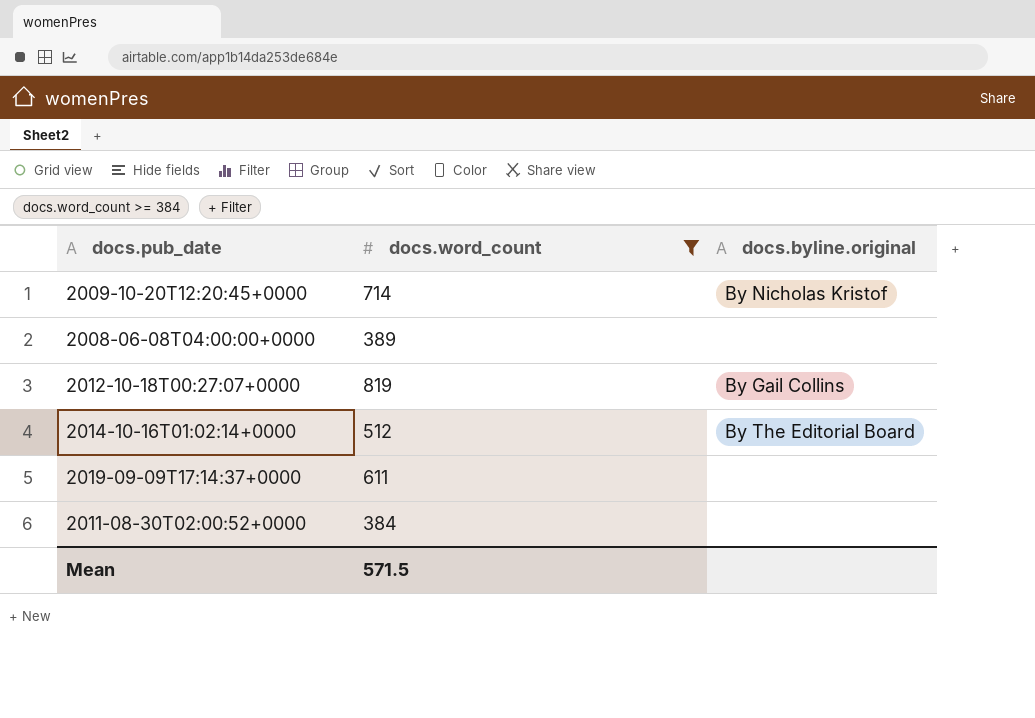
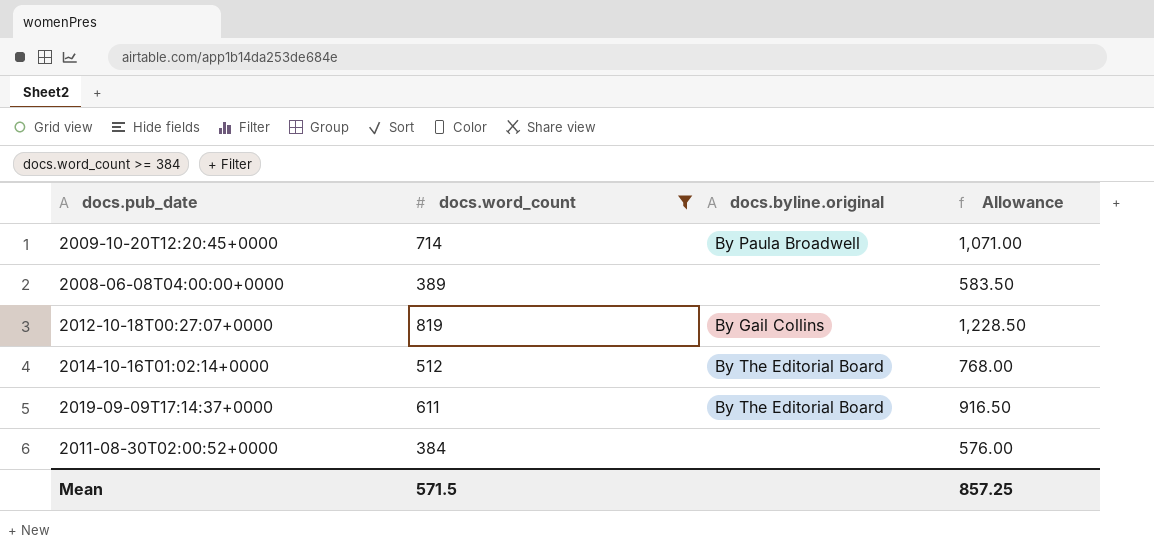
column Allowance | formula: none -> [docs.word_count] * 1.5
2009-10-20T12:20:45+0000 | docs.byline.original: By Nicholas Kristof -> By Paula Broadwell
2019-09-09T17:14:37+0000 | docs.byline.original: none -> By The Editorial Board

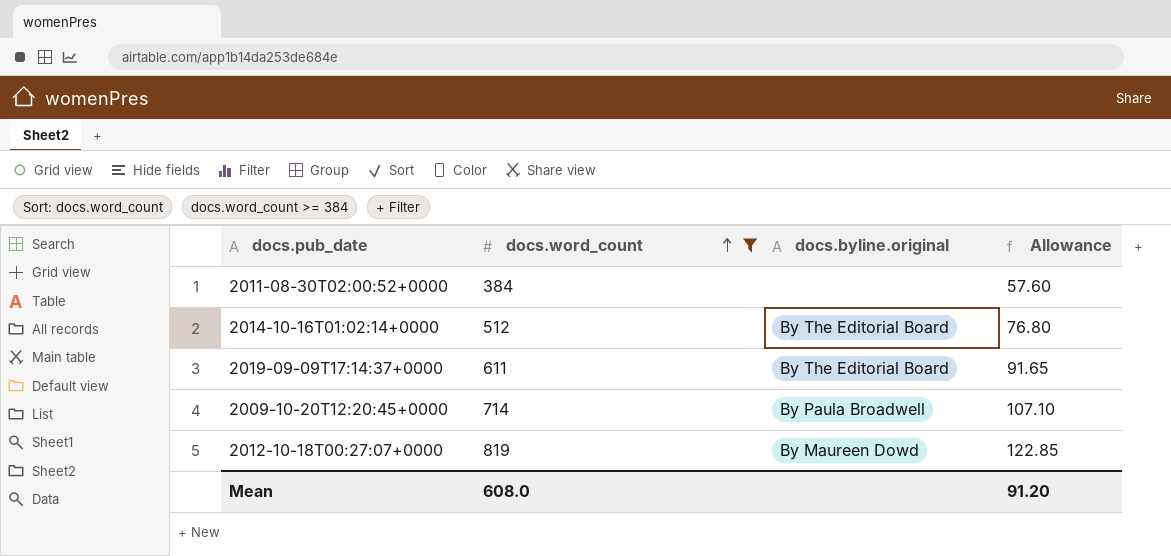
row order: none -> docs.word_count ascending
column Allowance | formula: [docs.word_count] * 1.5 -> [docs.word_count] * 0.15
row 2008-06-08T04:00:00+0000: 389 | none | 583.50 -> none
2012-10-18T00:27:07+0000 | docs.byline.original: By Gail Collins -> By Maureen Dowd
Mean | docs.word_count: 571.5 -> 608.0
Mean | Allowance: 857.25 -> 91.20

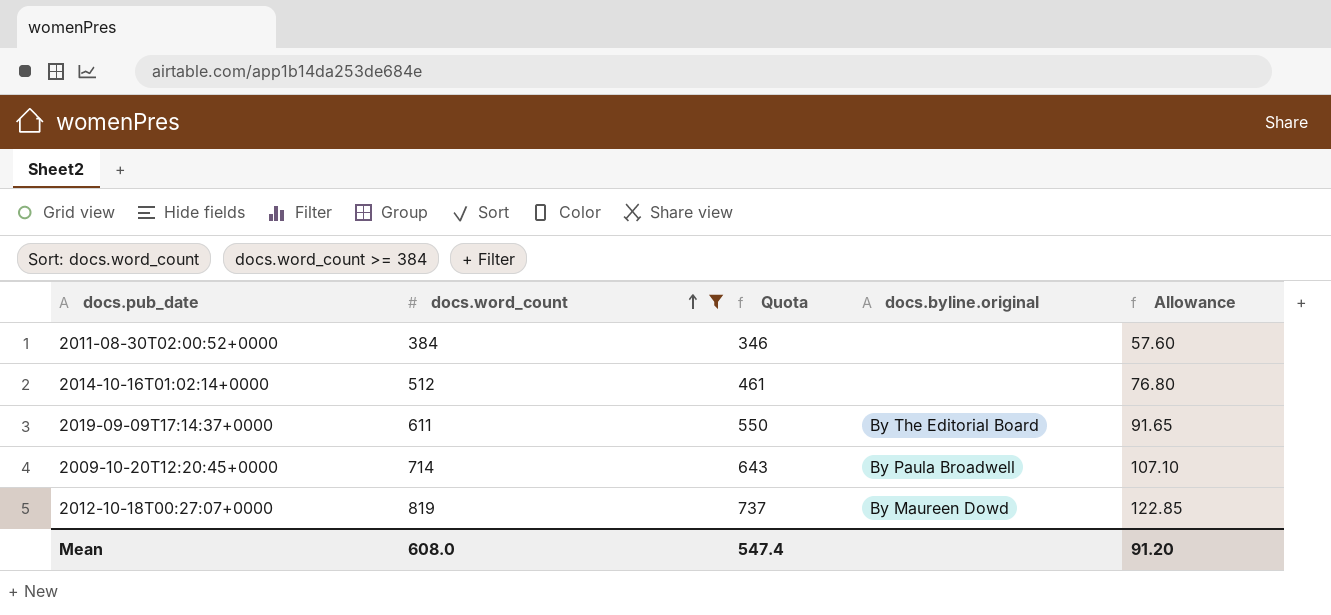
column Quota | formula: none -> [docs.word_count] * 0.9
2014-10-16T01:02:14+0000 | docs.byline.original: By The Editorial Board -> none

